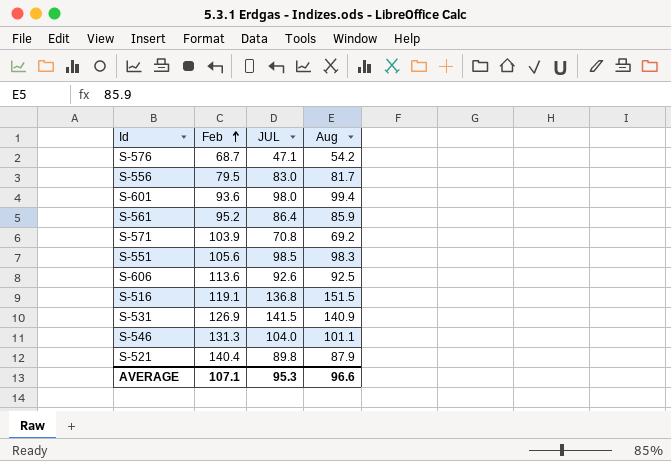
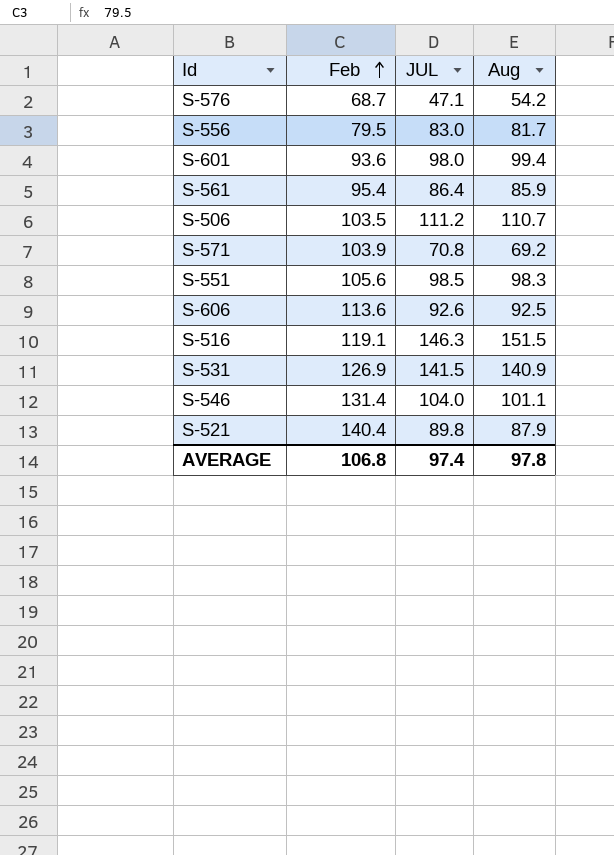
S-561 | Feb: 95.2 -> 95.4
row S-506: none -> 103.5 | 111.2 | 110.7
S-516 | JUL: 136.8 -> 146.3
S-546 | Feb: 131.3 -> 131.4
AVERAGE | Feb: 107.1 -> 106.8
AVERAGE | JUL: 95.3 -> 97.4
AVERAGE | Aug: 96.6 -> 97.8

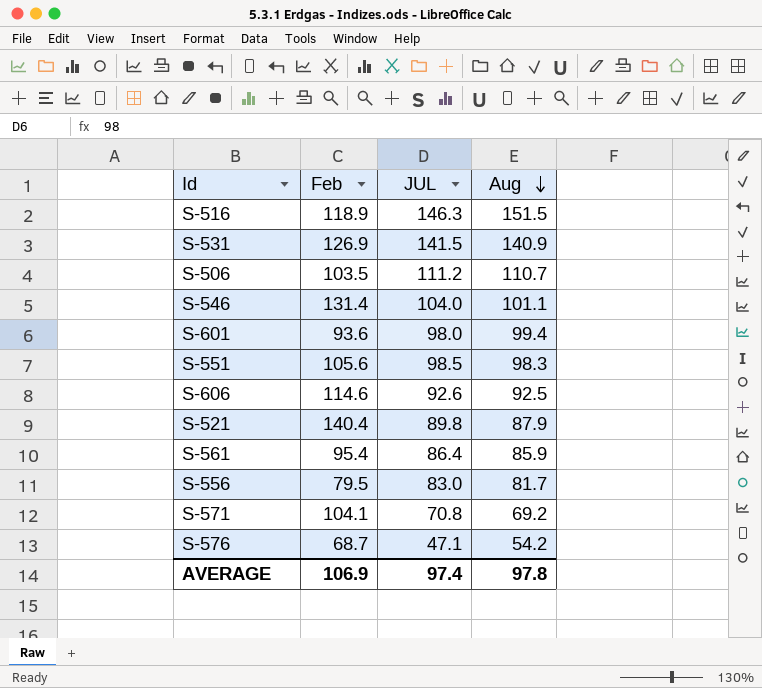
row order: Feb ascending -> Aug descending
S-516 | Feb: 119.1 -> 118.9
S-606 | Feb: 113.6 -> 114.6
S-571 | Feb: 103.9 -> 104.1
AVERAGE | Feb: 106.8 -> 106.9

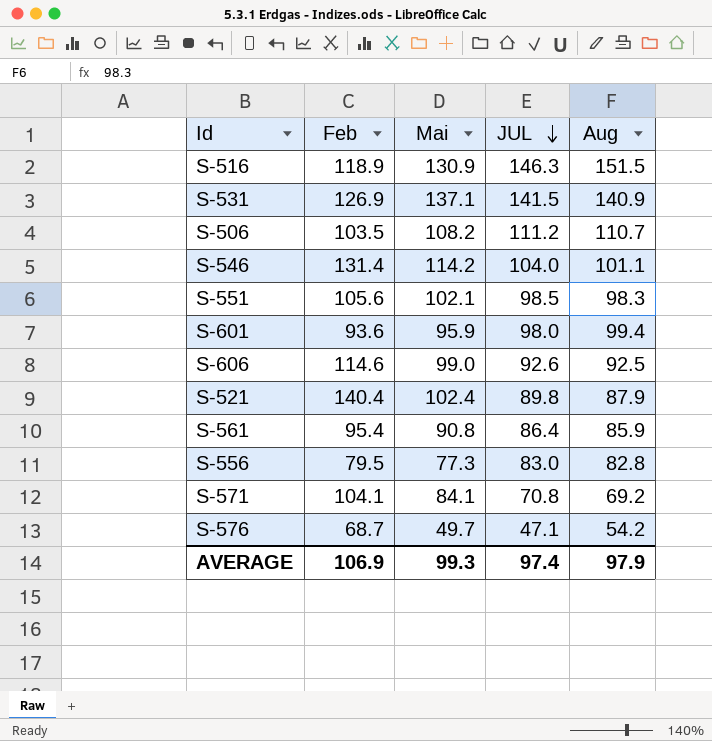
row order: Aug descending -> JUL descending
column Mai | position: none -> 3
S-556 | Aug: 81.7 -> 82.8
AVERAGE | Aug: 97.8 -> 97.9

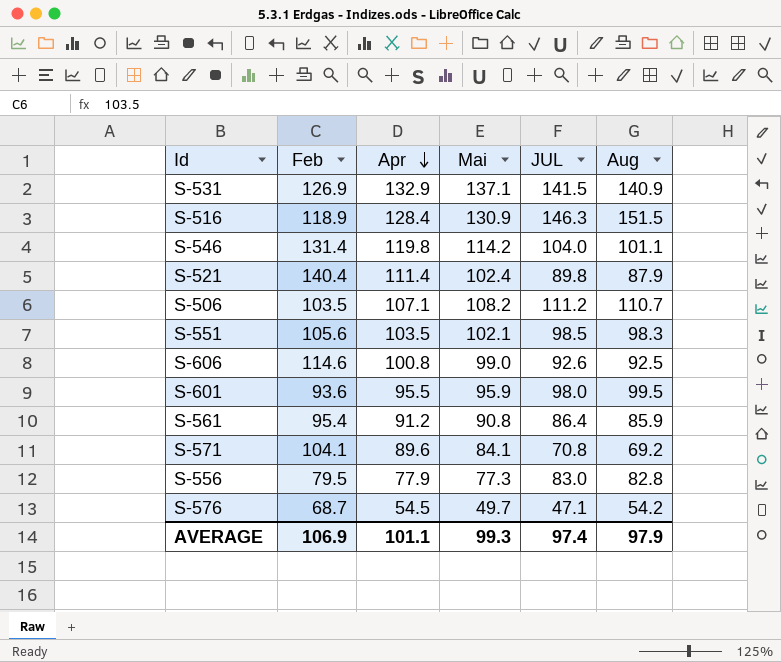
row order: JUL descending -> Apr descending
column Apr | position: none -> 3
S-601 | Aug: 99.4 -> 99.5

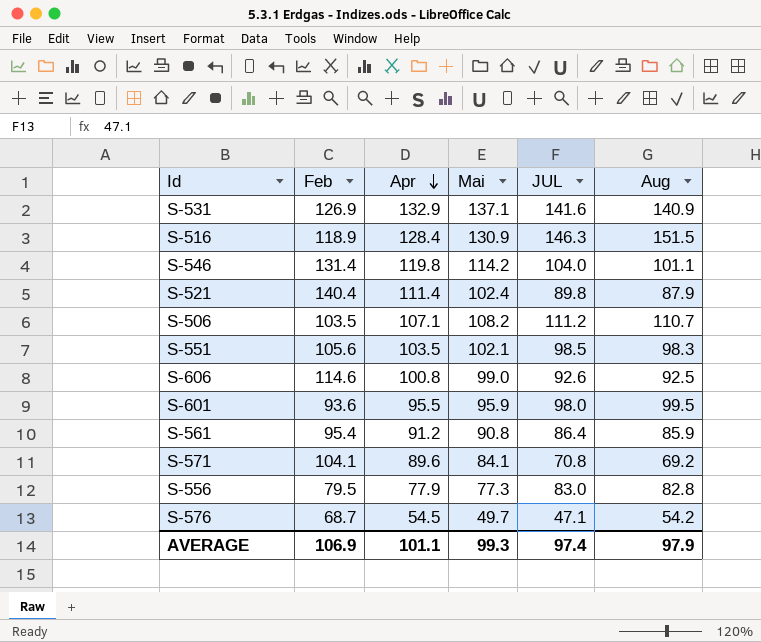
S-531 | JUL: 141.5 -> 141.6

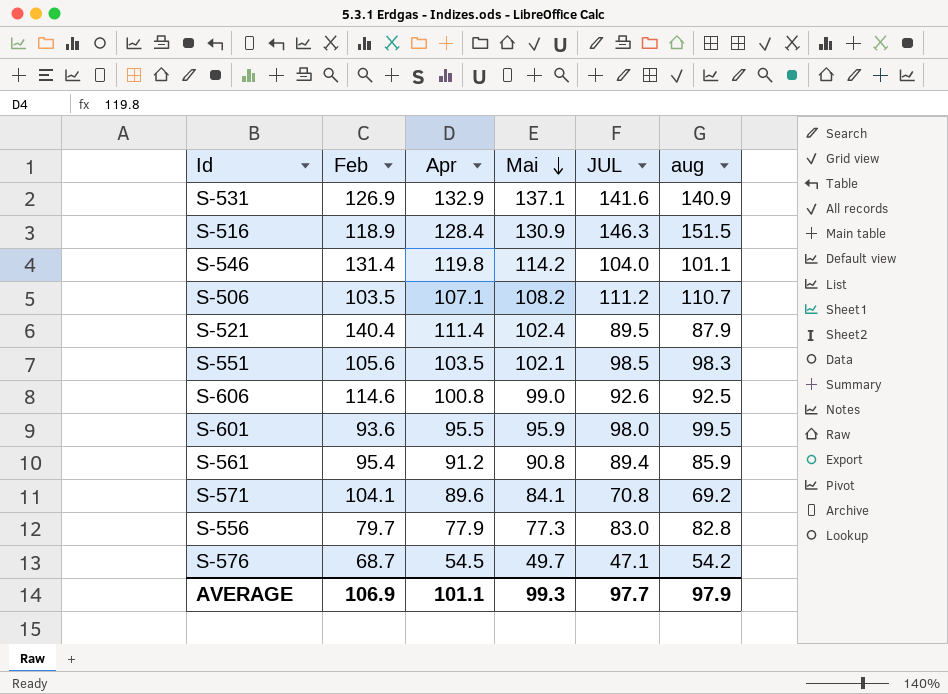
row order: Apr descending -> Mai descending
column name: Aug -> aug
S-521 | JUL: 89.8 -> 89.5
S-561 | JUL: 86.4 -> 89.4
S-556 | Feb: 79.5 -> 79.7
AVERAGE | JUL: 97.4 -> 97.7

